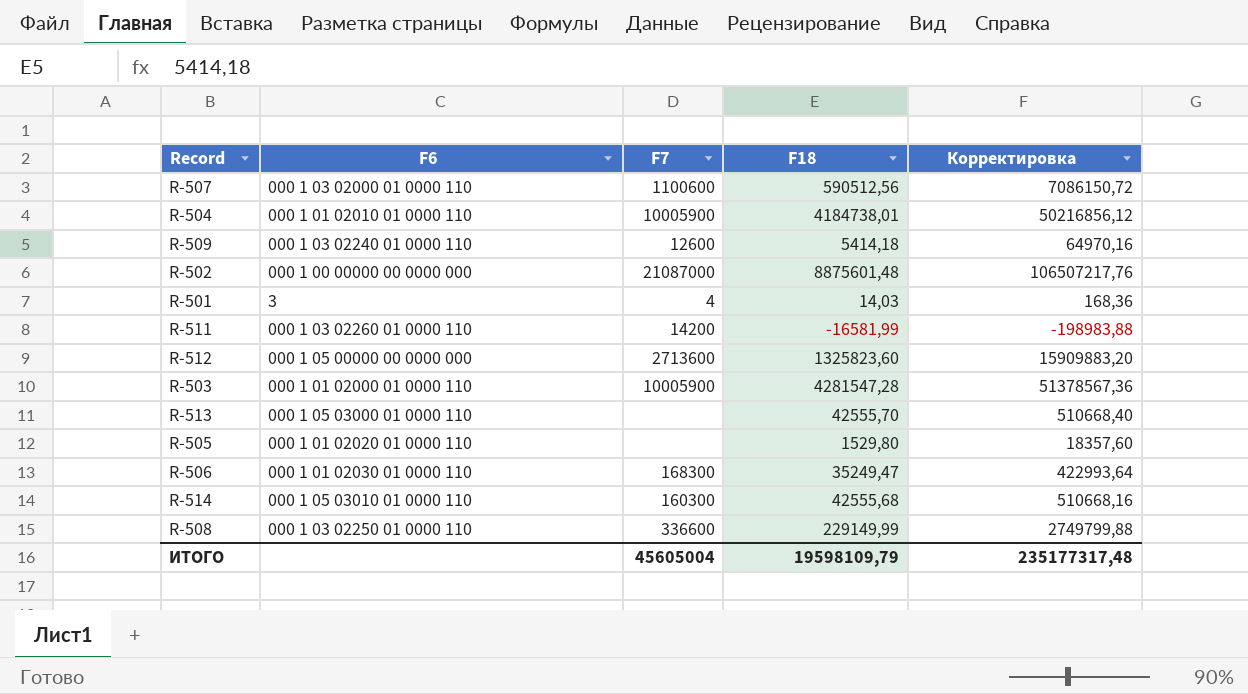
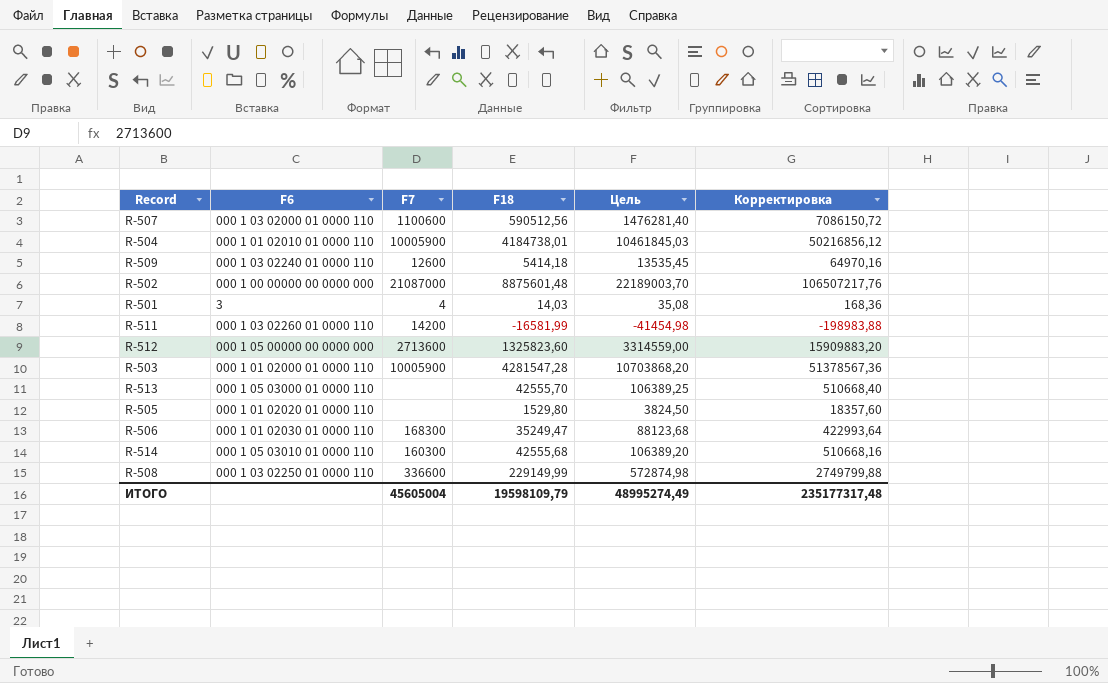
column Цель | formula: none -> [F18] * 2,5

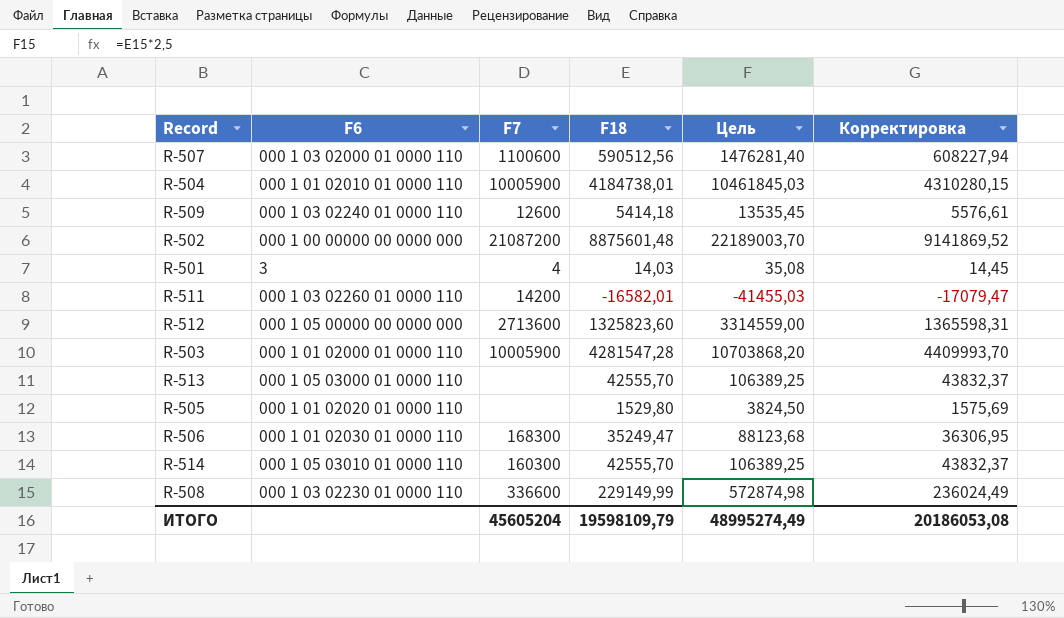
column Корректировка | formula: [F18] * 12 -> [F18] * 1,03
R-502 | F7: 21087000 -> 21087200
R-511 | F18: -16581,99 -> -16582,01
R-511 | Цель: -41454,98 -> -41455,03
R-514 | F18: 42555,68 -> 42555,70
R-514 | Цель: 106389,20 -> 106389,25
R-508 | F6: 000 1 03 02250 01 0000 110 -> 000 1 03 02230 01 0000 110
ИТОГО | F7: 45605004 -> 45605204
ИТОГО | Корректировка: 235177317,48 -> 20186053,08

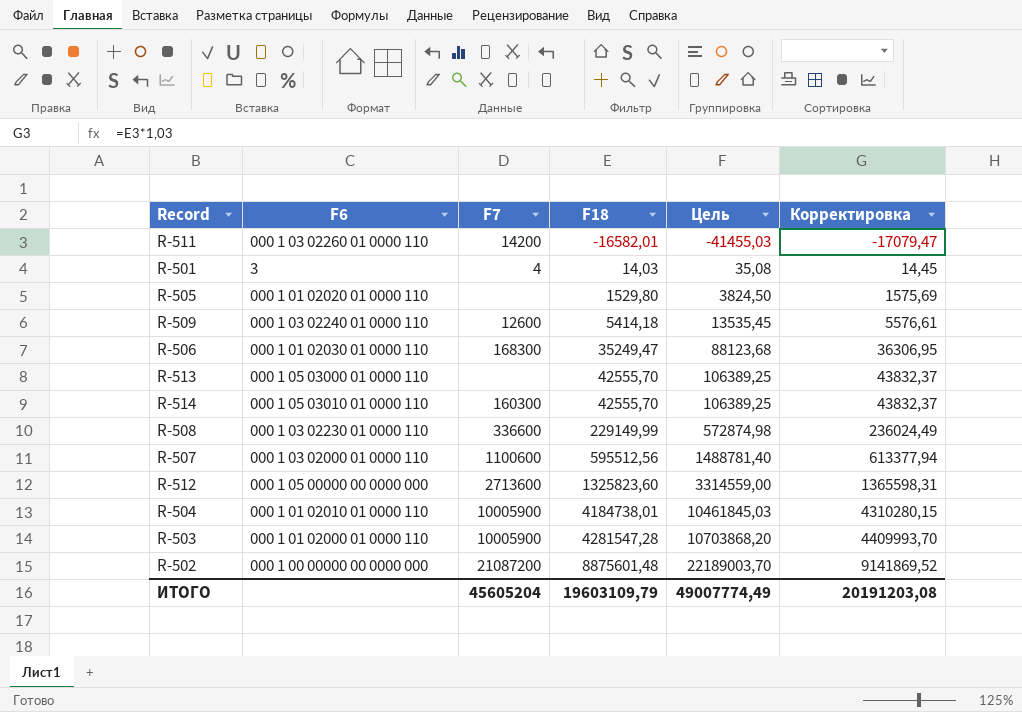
row order: none -> F18 ascending
R-507 | F18: 590512,56 -> 595512,56
R-507 | Цель: 1476281,40 -> 1488781,40
R-507 | Корректировка: 608227,94 -> 613377,94
ИТОГО | F18: 19598109,79 -> 19603109,79
ИТОГО | Цель: 48995274,49 -> 49007774,49
ИТОГО | Корректировка: 20186053,08 -> 20191203,08

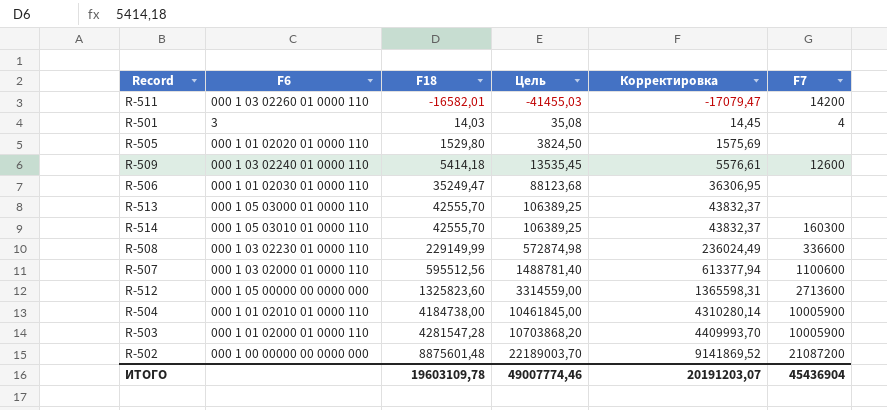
column F7 | position: 3 -> 6
R-506 | F7: 168300 -> none
R-504 | F18: 4184738,01 -> 4184738,00
R-504 | Цель: 10461845,03 -> 10461845,00
R-504 | Корректировка: 4310280,15 -> 4310280,14
ИТОГО | F18: 19603109,79 -> 19603109,78
ИТОГО | Цель: 49007774,49 -> 49007774,46
ИТОГО | Корректировка: 20191203,08 -> 20191203,07
ИТОГО | F7: 45605204 -> 45436904

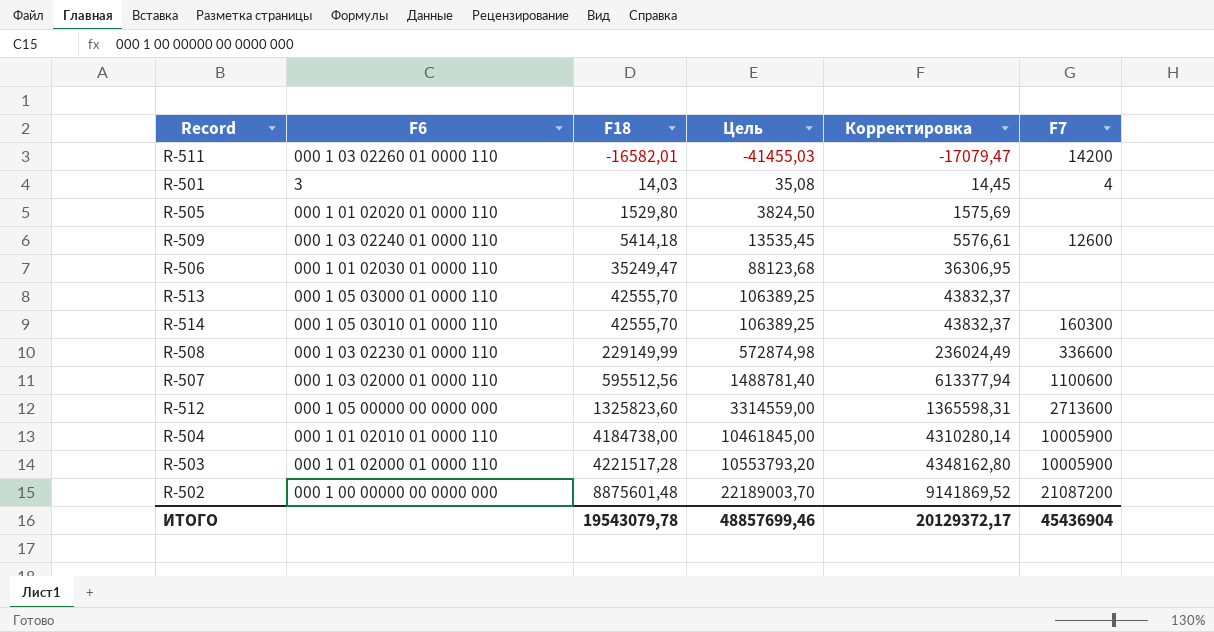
R-503 | F18: 4281547,28 -> 4221517,28
R-503 | Цель: 10703868,20 -> 10553793,20
R-503 | Корректировка: 4409993,70 -> 4348162,80
ИТОГО | F18: 19603109,78 -> 19543079,78
ИТОГО | Цель: 49007774,46 -> 48857699,46
ИТОГО | Корректировка: 20191203,07 -> 20129372,17

